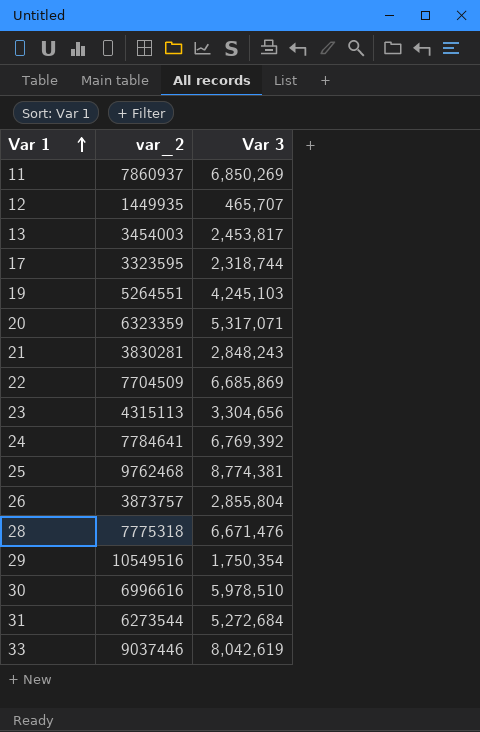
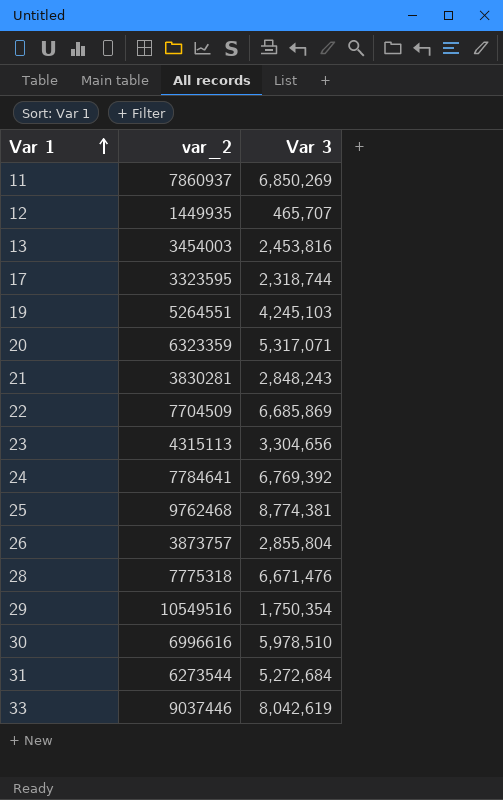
13 | Var 3: 2,453,817 -> 2,453,816

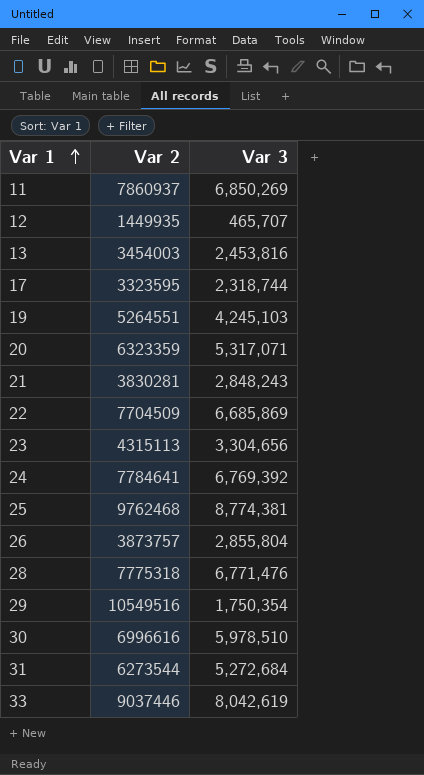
column name: var_2 -> Var 2
28 | Var 3: 6,671,476 -> 6,771,476

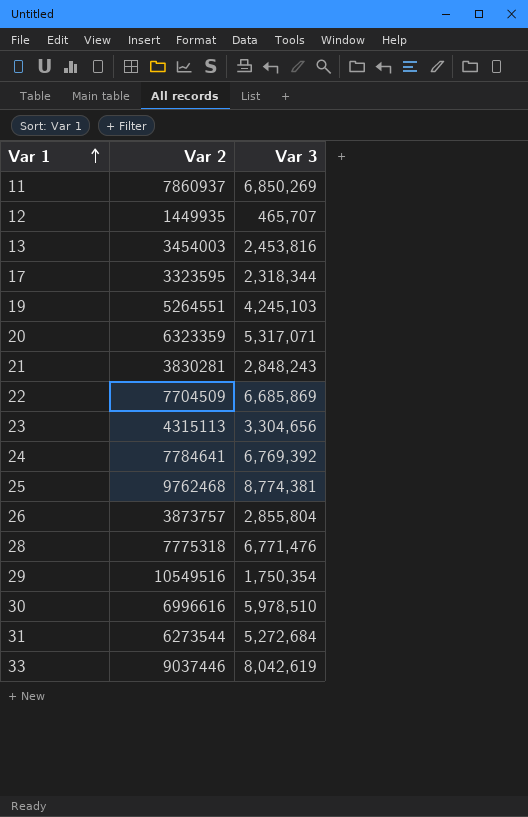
17 | Var 3: 2,318,744 -> 2,318,344

